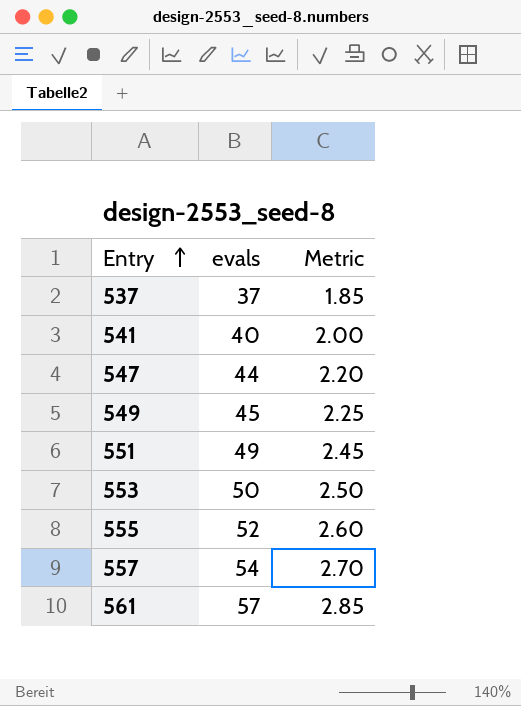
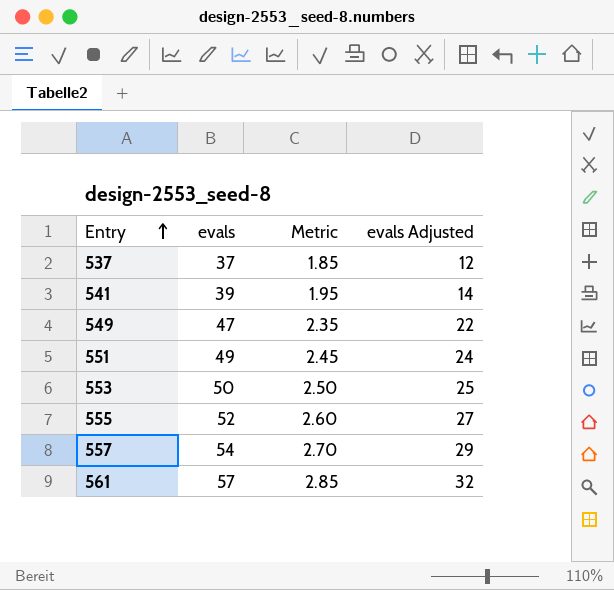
column evals Adjusted | formula: none -> [evals] - 25
row 547: 44 | 2.20 -> none
541 | evals: 40 -> 39
541 | Metric: 2.00 -> 1.95
549 | evals: 45 -> 47
549 | Metric: 2.25 -> 2.35

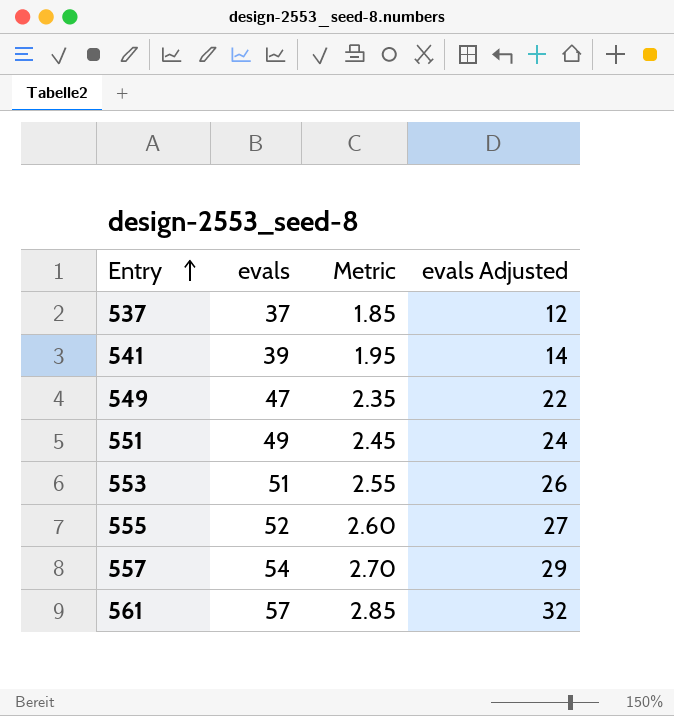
553 | evals: 50 -> 51
553 | Metric: 2.50 -> 2.55
553 | evals Adjusted: 25 -> 26

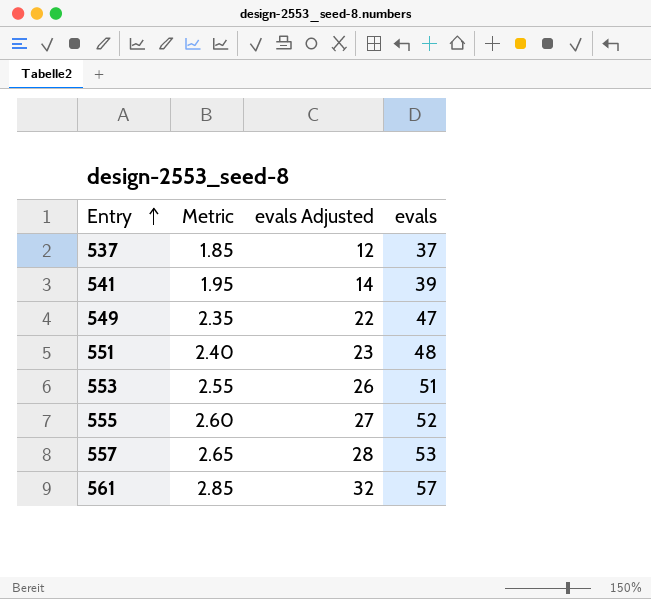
column evals | position: 2 -> 4
551 | Metric: 2.45 -> 2.40
551 | evals Adjusted: 24 -> 23
551 | evals: 49 -> 48
557 | Metric: 2.70 -> 2.65
557 | evals Adjusted: 29 -> 28
557 | evals: 54 -> 53

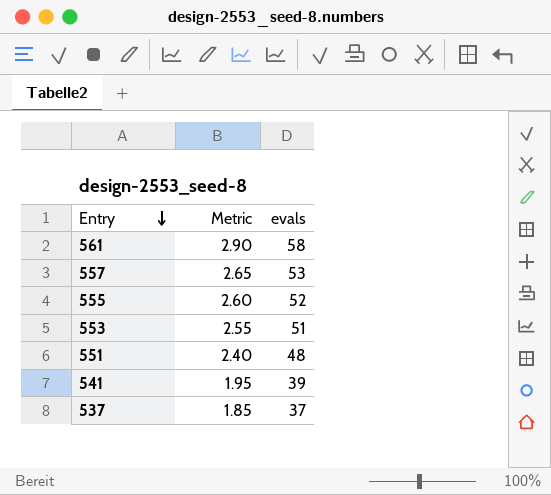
row order: Entry ascending -> Entry descending
column evals Adjusted | formula: [evals] - 25 -> none
row 549: 2.35 | 22 | 47 -> none
561 | Metric: 2.85 -> 2.90
561 | evals: 57 -> 58

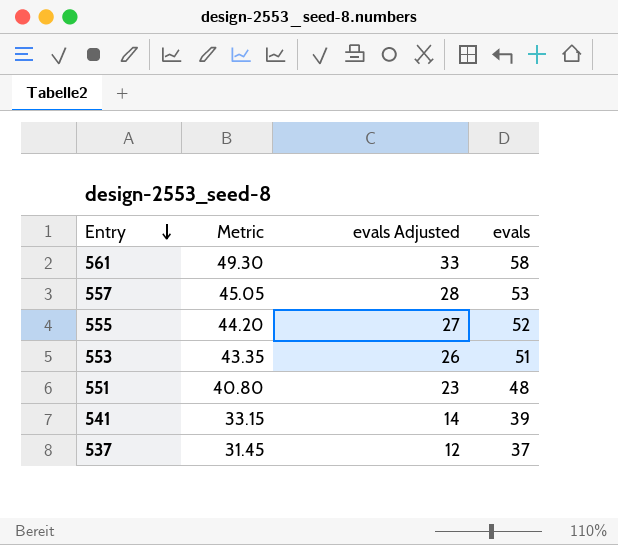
column Metric | formula: [evals] * 0.05 -> [evals] * 0.85
column evals Adjusted | formula: none -> [evals] - 25

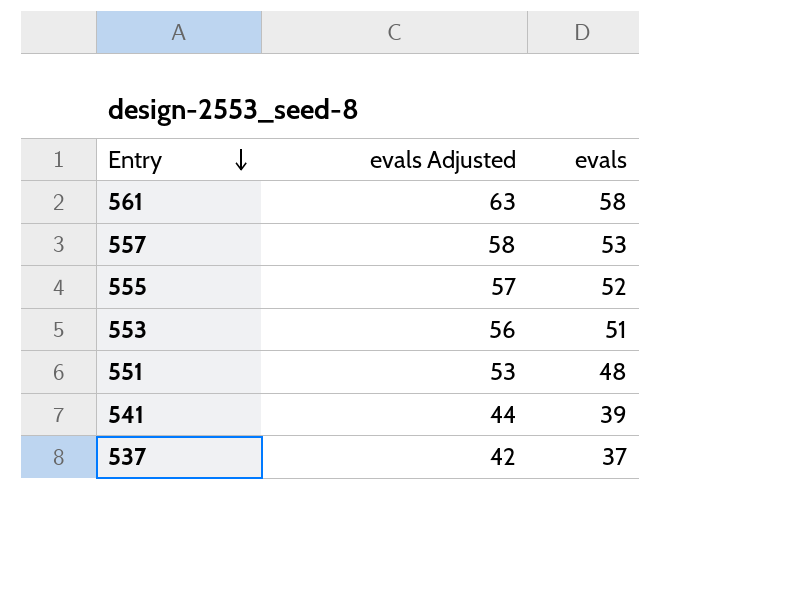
column Metric | formula: [evals] * 0.85 -> none
column evals Adjusted | formula: [evals] - 25 -> [evals] + 5

